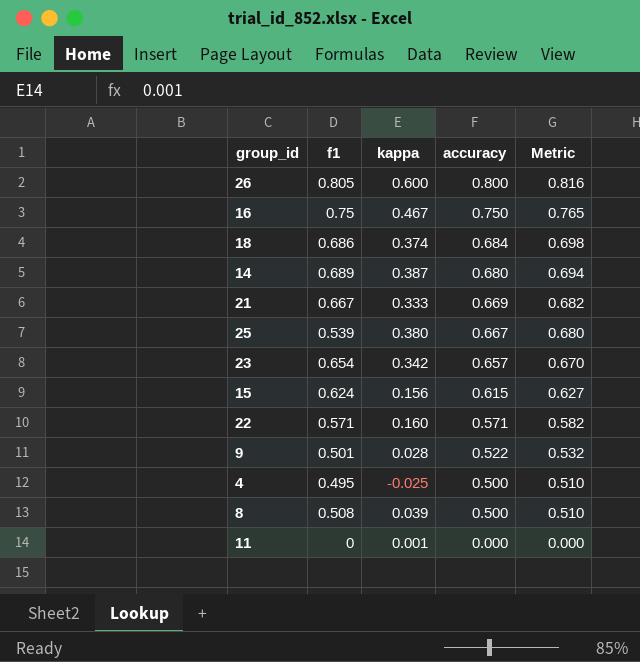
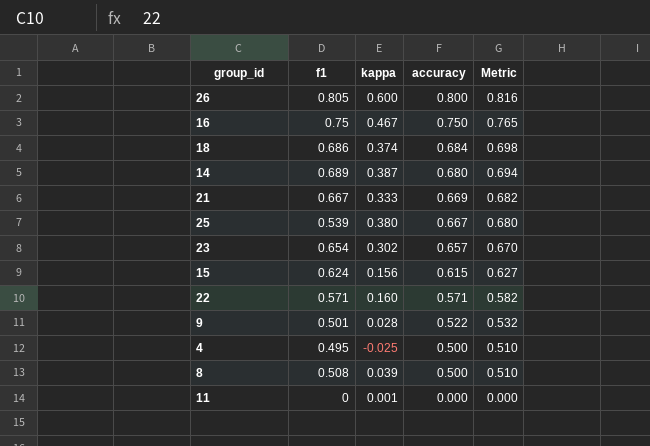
23 | kappa: 0.342 -> 0.302

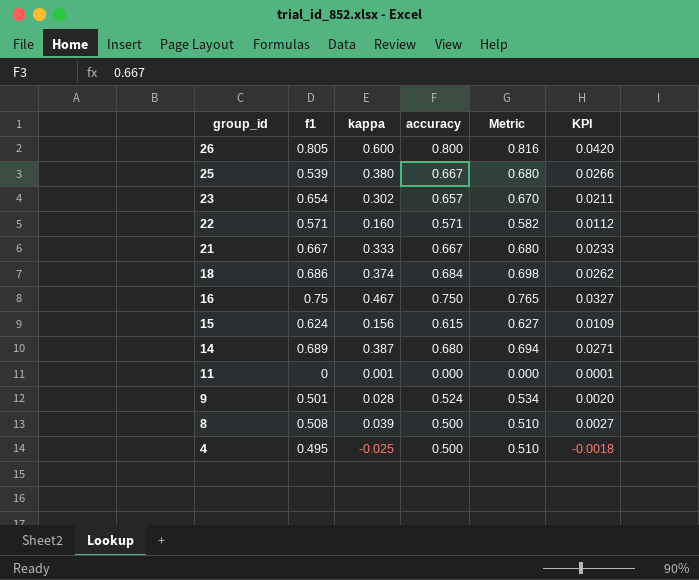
row order: accuracy descending -> group_id descending
column KPI | formula: none -> [kappa] * 0.07
21 | accuracy: 0.669 -> 0.667
21 | Metric: 0.682 -> 0.680
9 | accuracy: 0.522 -> 0.524
9 | Metric: 0.532 -> 0.534

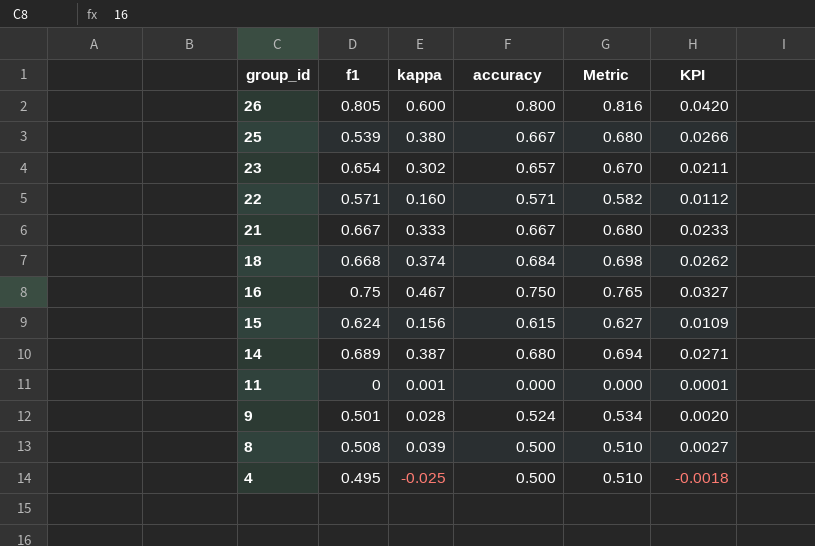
18 | f1: 0.686 -> 0.668

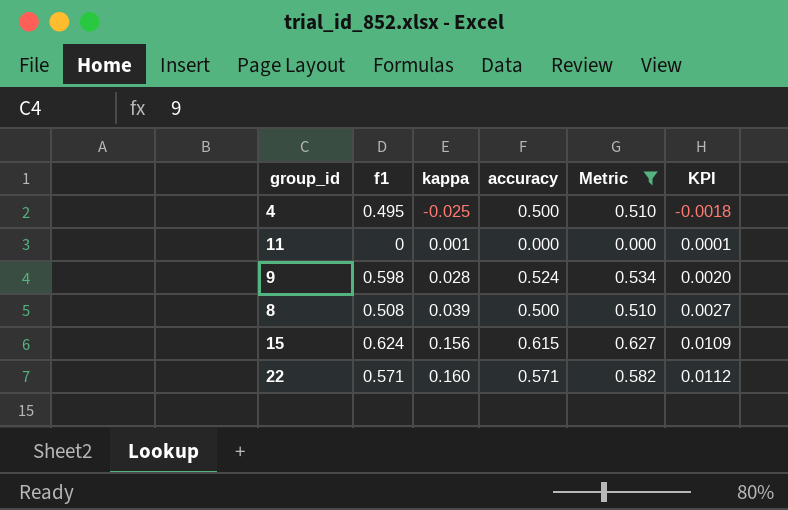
filter: none -> Metric <= 0.627
row order: group_id descending -> kappa ascending
9 | f1: 0.501 -> 0.598

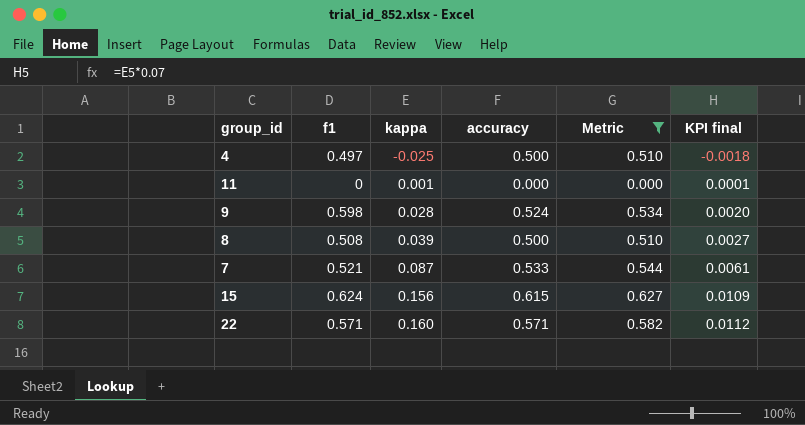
column name: KPI -> KPI final
4 | f1: 0.495 -> 0.497
row 7: none -> 0.521 | 0.087 | 0.533 | 0.544 | 0.0061

